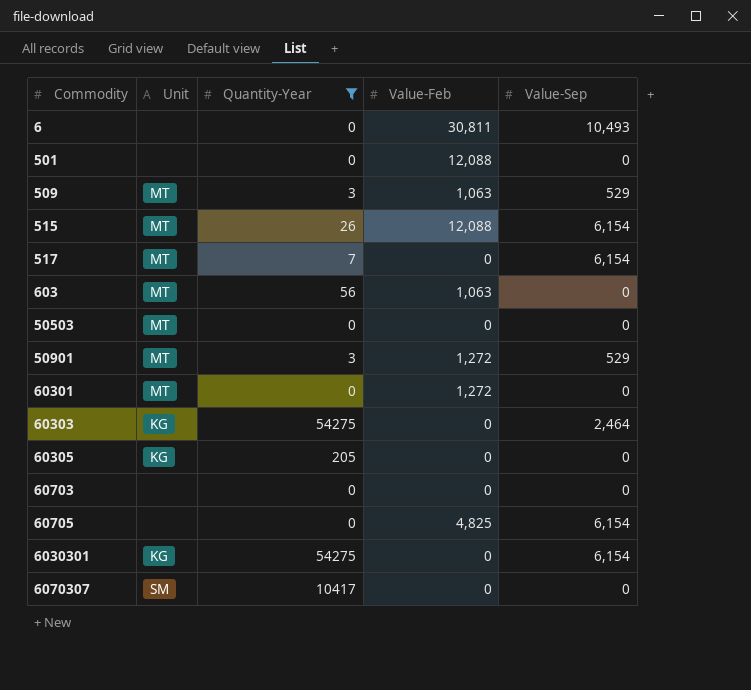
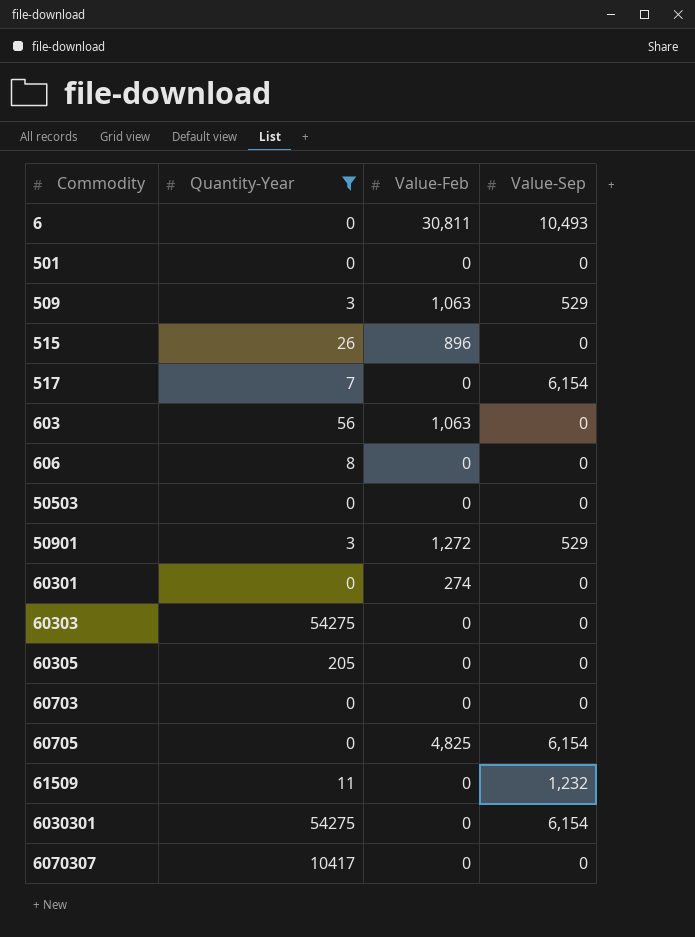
column Unit | position: 2 -> none
501 | Value-Feb: 12,088 -> 0
515 | Value-Feb: 12,088 -> 896
515 | Value-Sep: 6,154 -> 0
row 606: none -> 8 | 0 | 0
60301 | Value-Feb: 1,272 -> 274
60303 | Value-Sep: 2,464 -> 0
row 61509: none -> 11 | 0 | 1,232

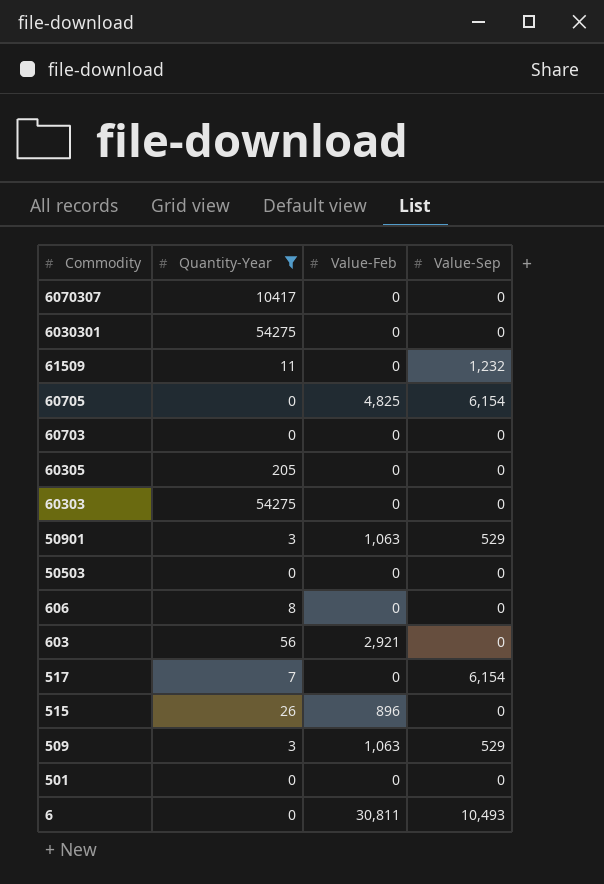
row order: Commodity ascending -> Commodity descending
row 60301: 0 | 274 | 0 -> none
6030301 | Value-Sep: 6,154 -> 0
50901 | Value-Feb: 1,272 -> 1,063
603 | Value-Feb: 1,063 -> 2,921

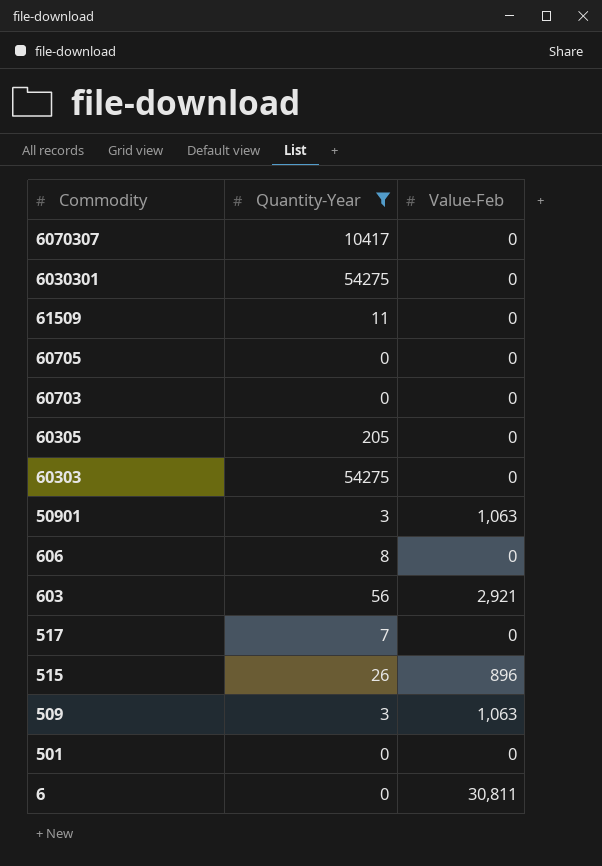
column Value-Sep | position: 4 -> none
row 50503: 0 | 0 | 0 -> none
60705 | Value-Feb: 4,825 -> 0

